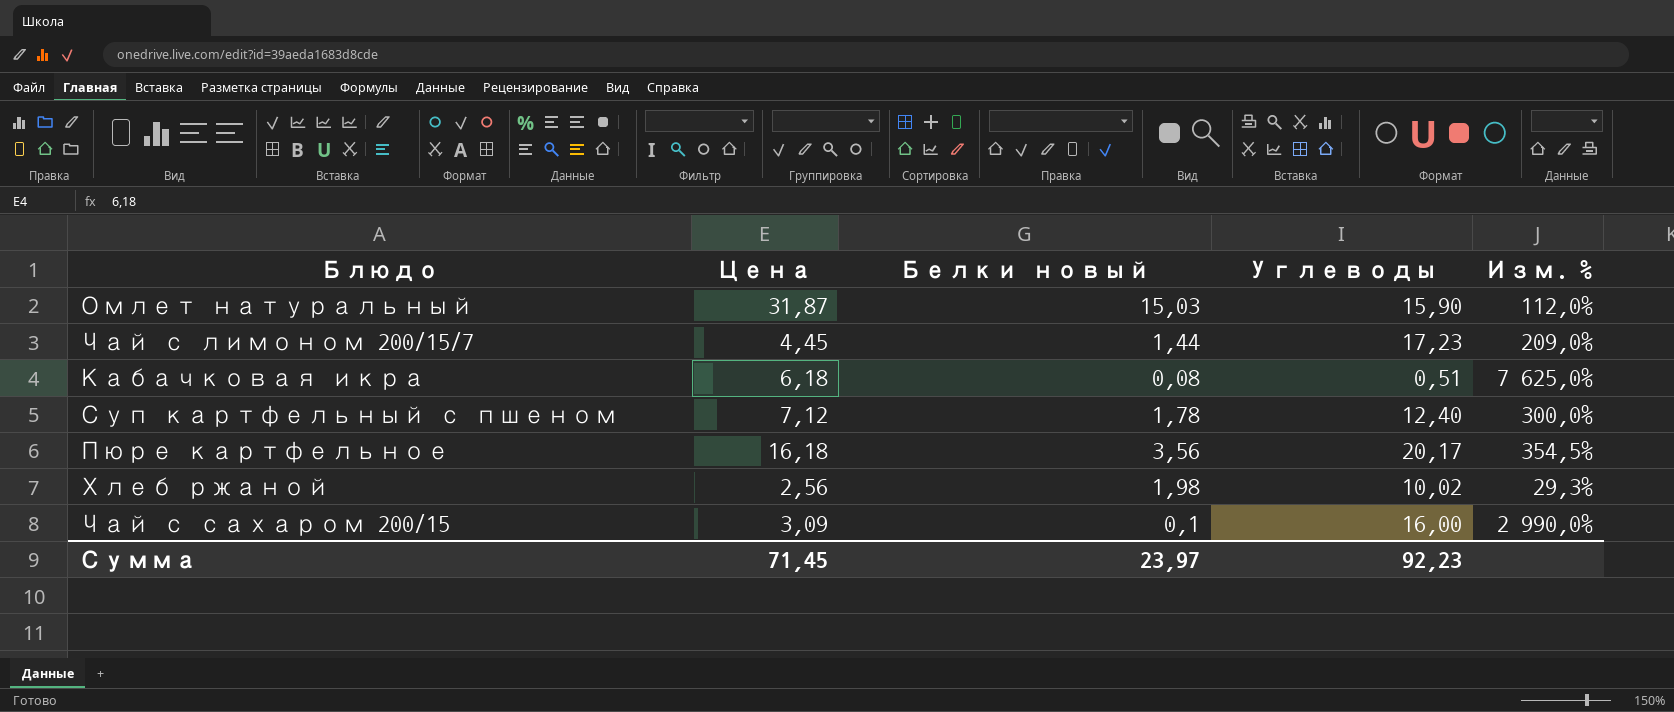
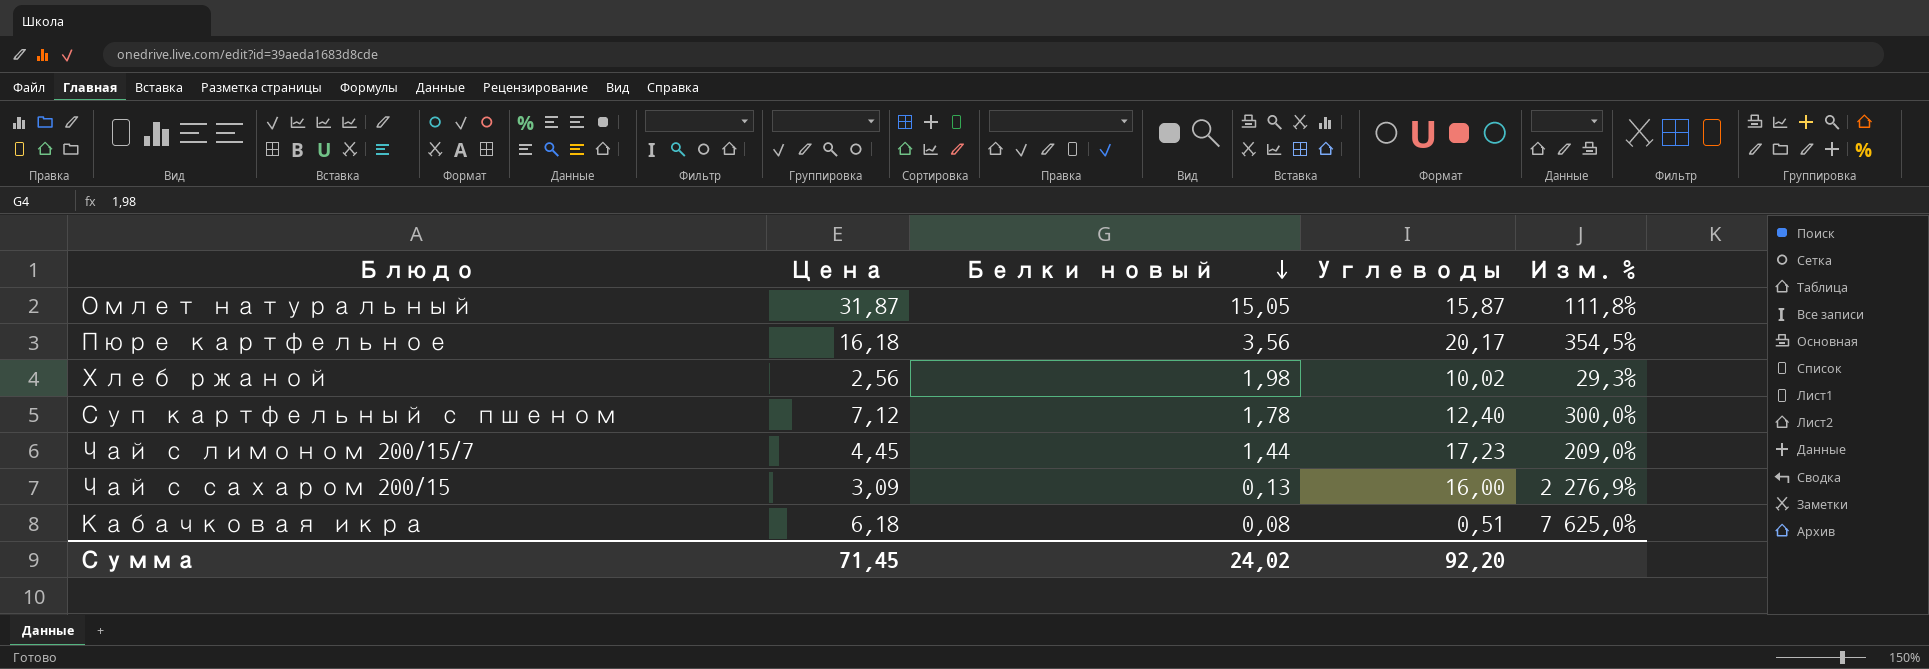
row order: none -> Белки новый descending
Омлет натуральный | Белки новый: 15,03 -> 15,05
Омлет натуральный | Углеводы: 15,90 -> 15,87
Омлет натуральный | Изм. %: 112,0% -> 111,8%
Чай с сахаром 200/15 | Белки новый: 0,1 -> 0,13
Чай с сахаром 200/15 | Изм. %: 2 990,0% -> 2 276,9%
Сумма | Белки новый: 23,97 -> 24,02
Сумма | Углеводы: 92,23 -> 92,20

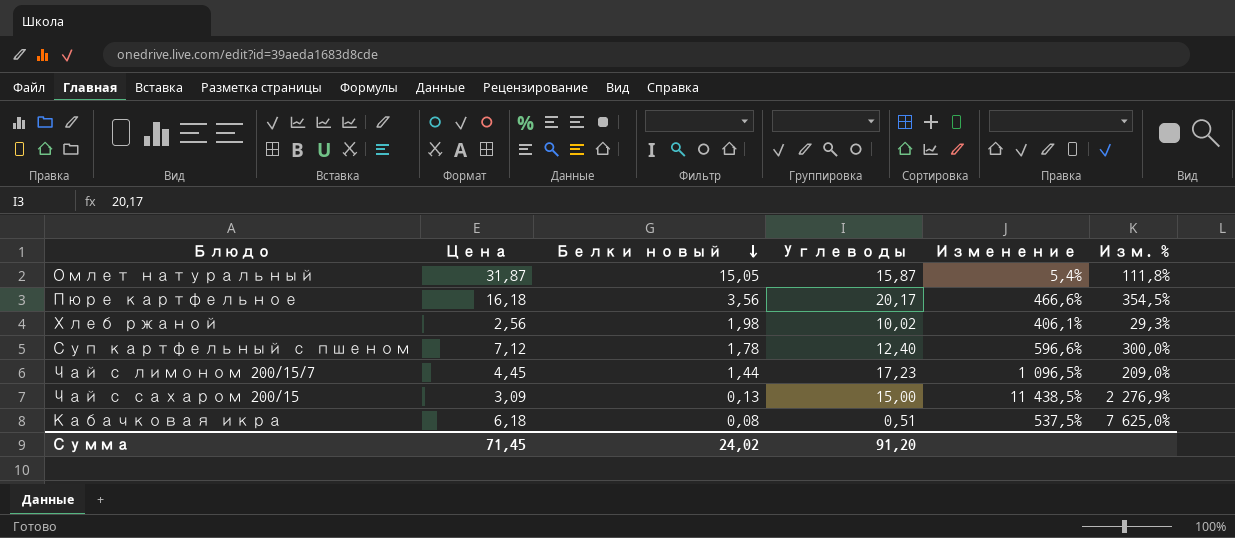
column Изменение | formula: none -> ([Углеводы] - [Белки новый]) / [Белки новый]
Чай с сахаром 200/15 | Углеводы: 16,00 -> 15,00
Сумма | Углеводы: 92,20 -> 91,20

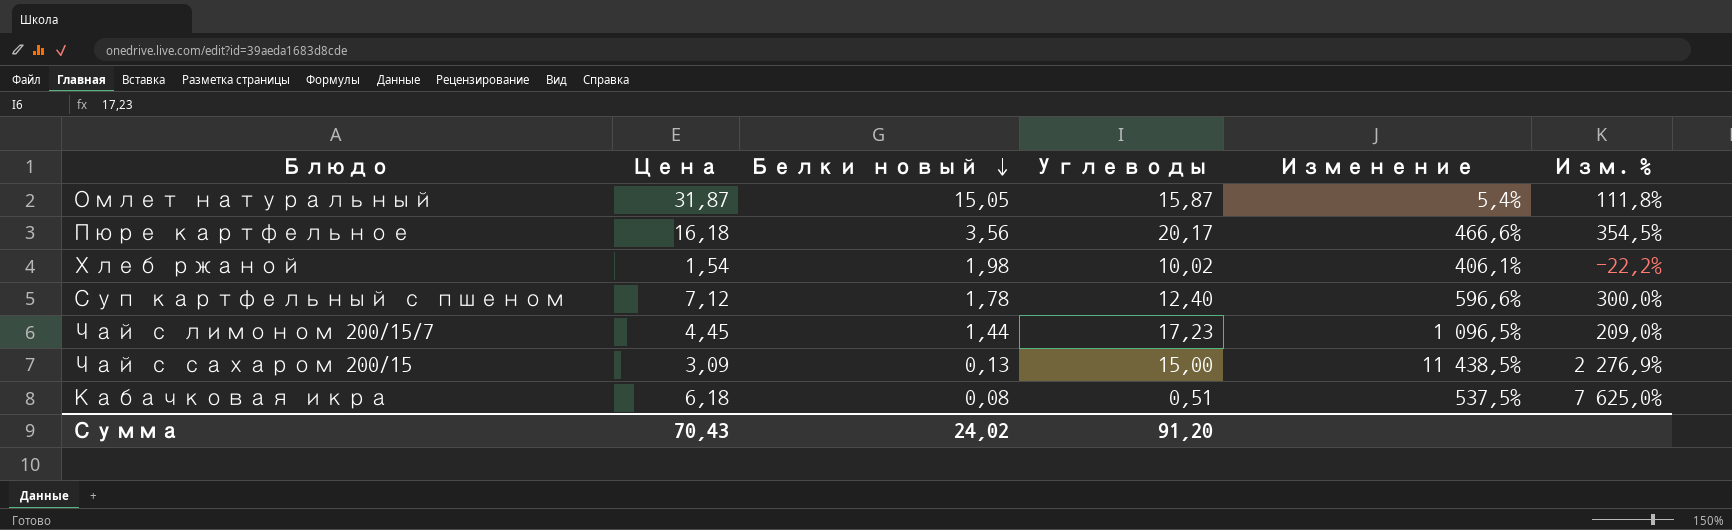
Хлеб ржаной | Цена: 2,56 -> 1,54
Хлеб ржаной | Изм. %: 29,3% -> -22,2%
Сумма | Цена: 71,45 -> 70,43

